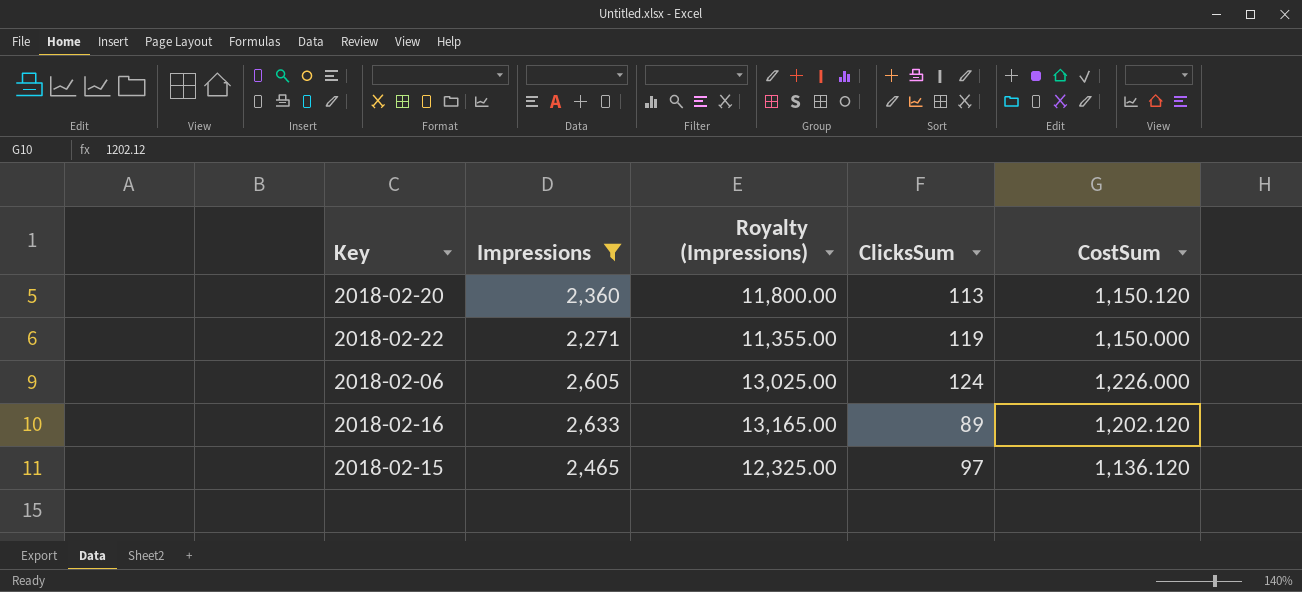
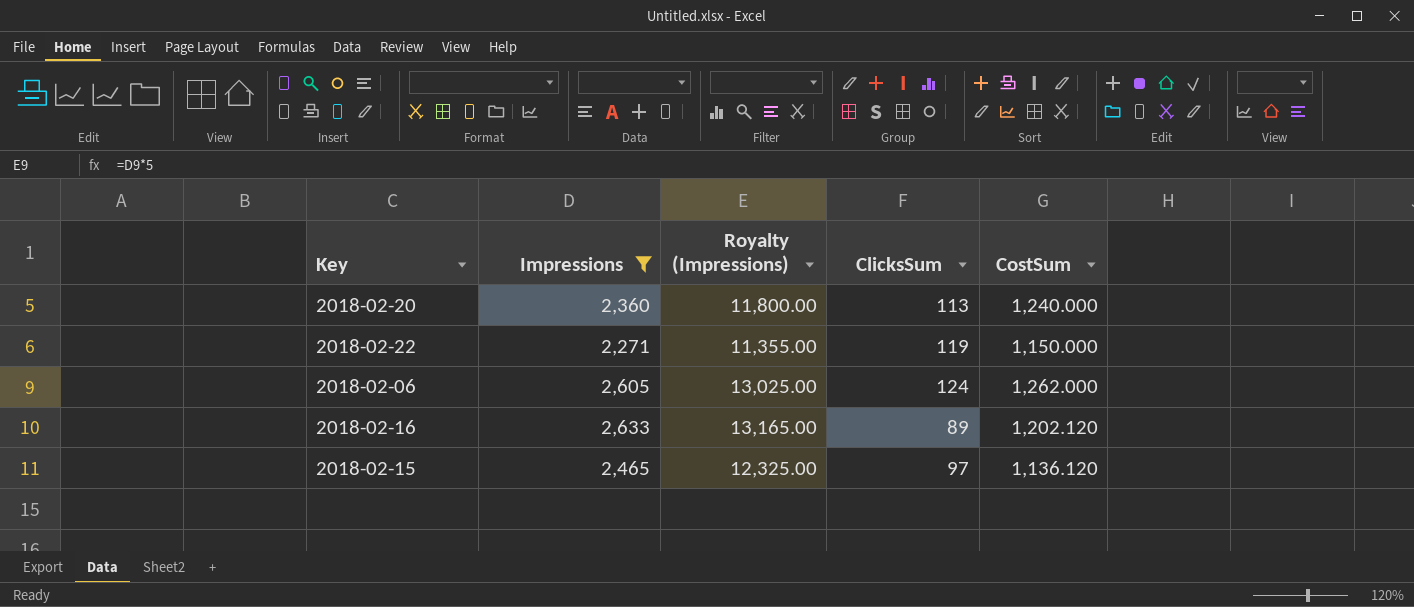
2018-02-20 | CostSum: 1,150.120 -> 1,240.000
2018-02-06 | CostSum: 1,226.000 -> 1,262.000

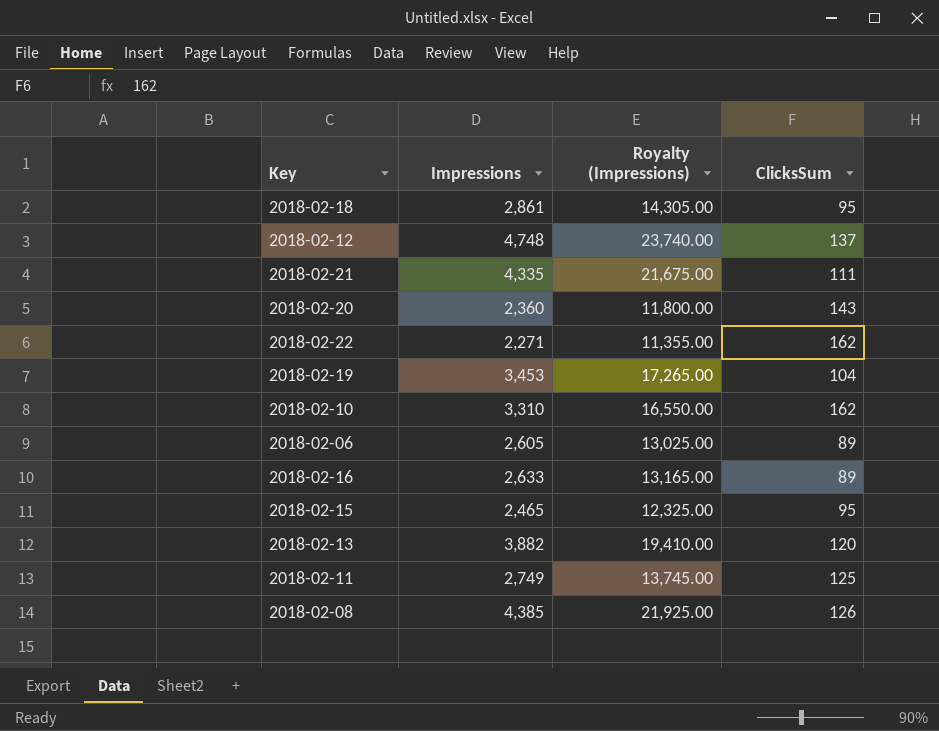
filter: Impressions <= 2,633 -> none
column CostSum | position: 5 -> none
2018-02-20 | ClicksSum: 113 -> 143
2018-02-22 | ClicksSum: 119 -> 162
2018-02-06 | ClicksSum: 124 -> 89
2018-02-15 | ClicksSum: 97 -> 95

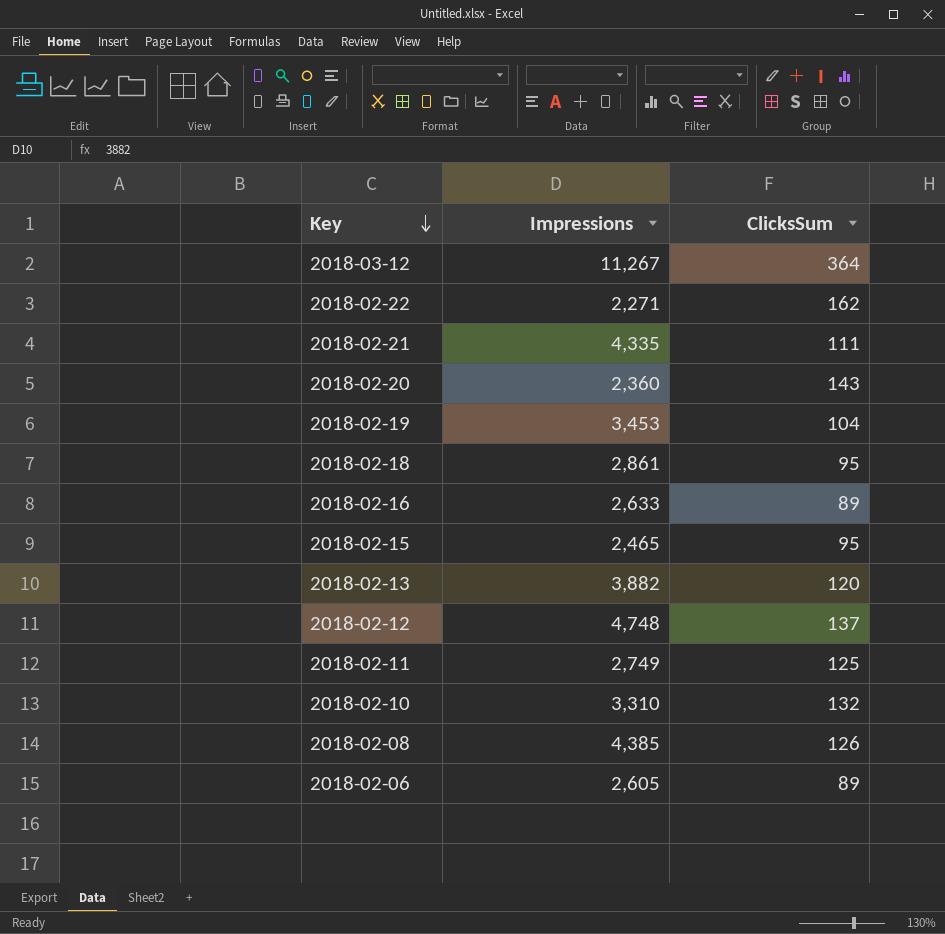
row order: none -> Key descending
column Royalty (Impressions) | formula: [Impressions] * 5 -> none
row 2018-03-12: none -> 11,267 | 364
2018-02-10 | ClicksSum: 162 -> 132

